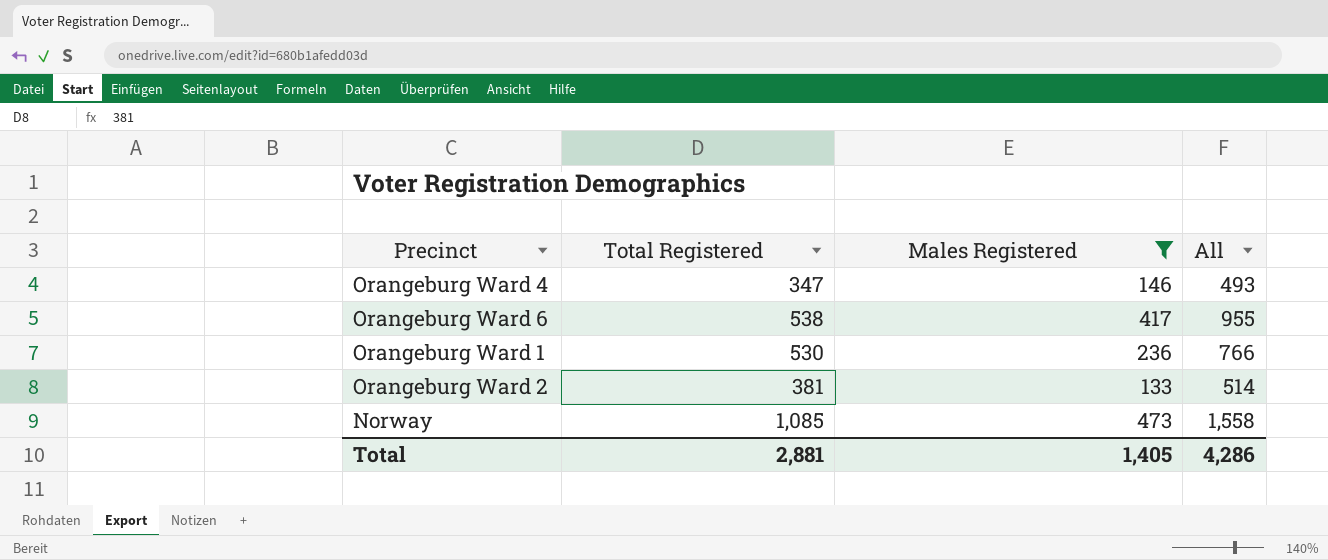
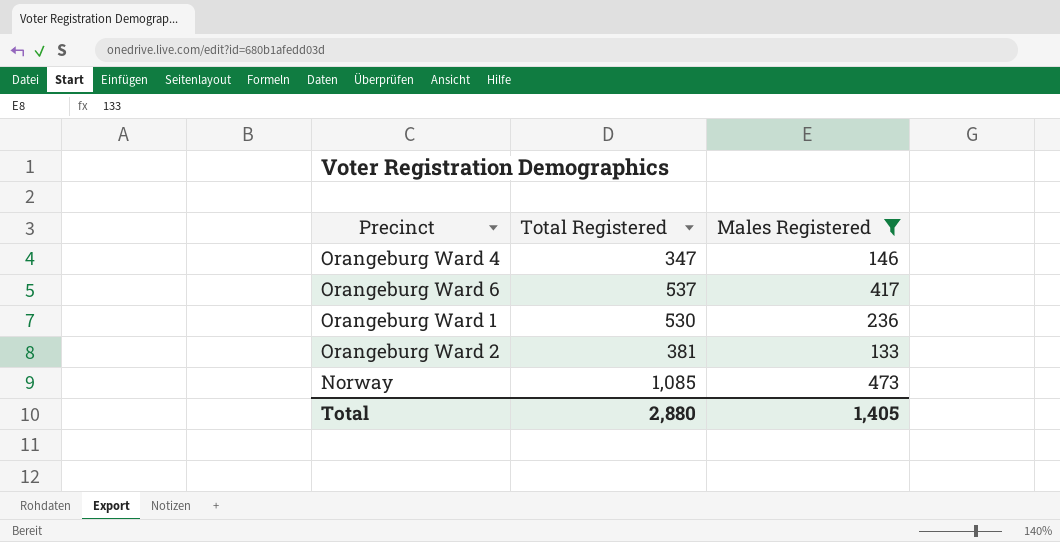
column All | formula: [Total Registered] + [Males Registered] -> none
Orangeburg Ward 6 | Total Registered: 538 -> 537
Total | Total Registered: 2,881 -> 2,880

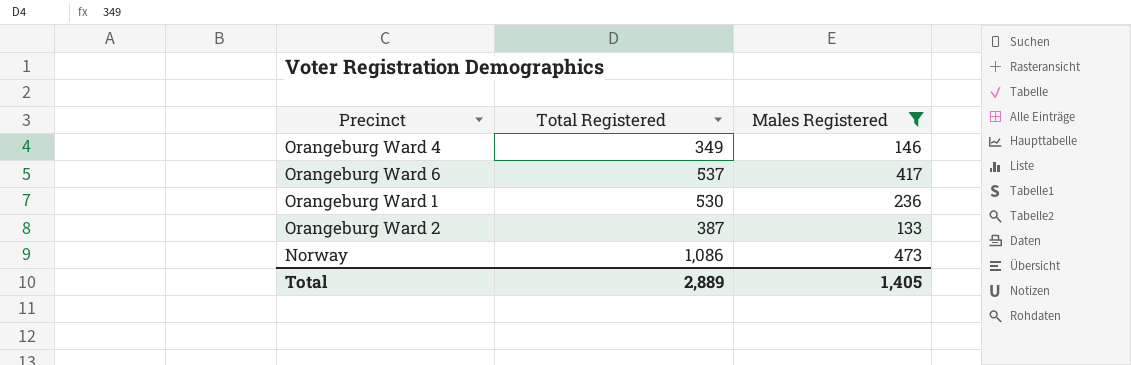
Orangeburg Ward 4 | Total Registered: 347 -> 349
Orangeburg Ward 2 | Total Registered: 381 -> 387
Norway | Total Registered: 1,085 -> 1,086
Total | Total Registered: 2,880 -> 2,889

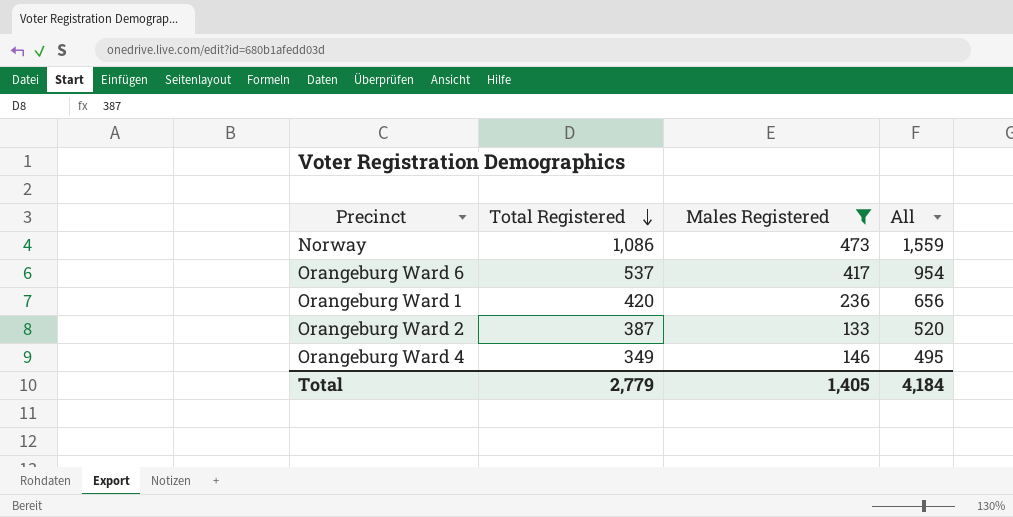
row order: none -> Total Registered descending
column All | formula: none -> [Total Registered] + [Males Registered]
Orangeburg Ward 1 | Total Registered: 530 -> 420
Total | Total Registered: 2,889 -> 2,779

